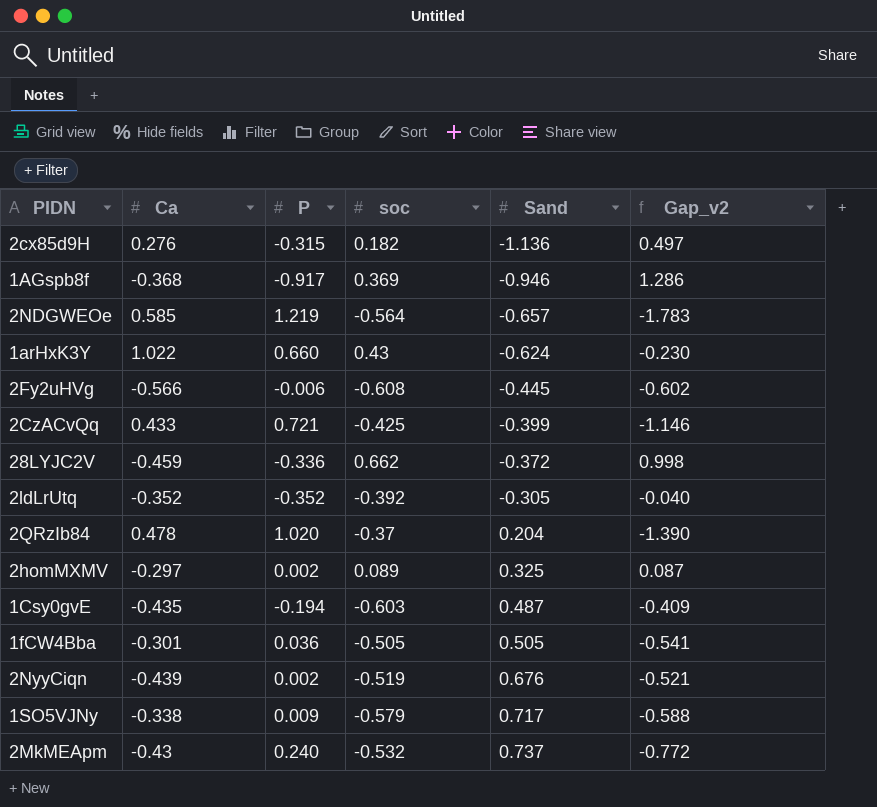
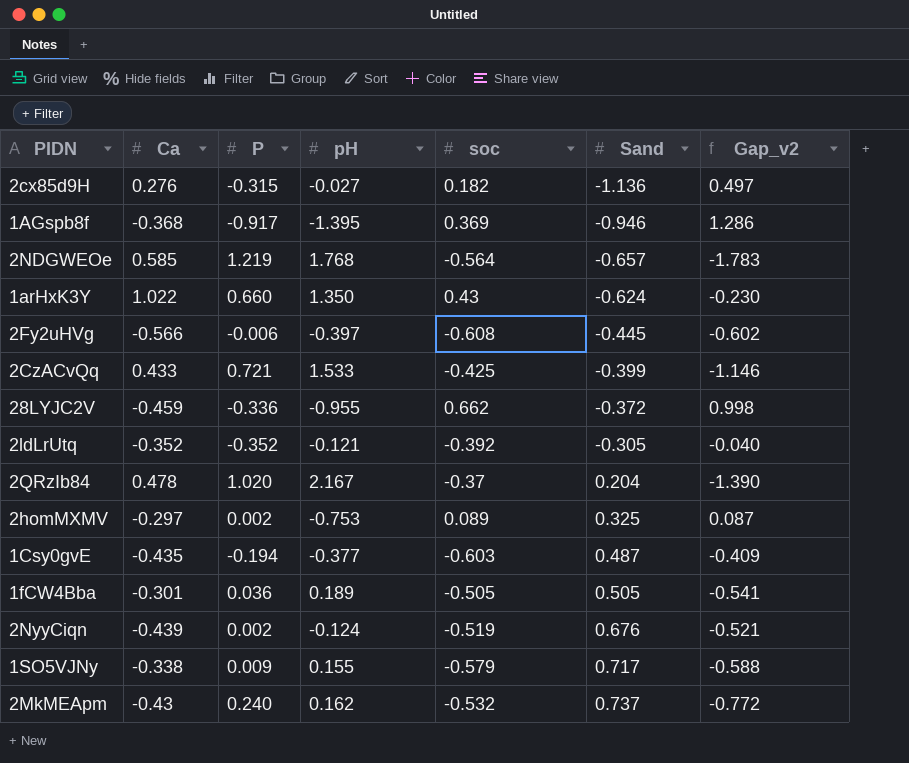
column pH | position: none -> 4

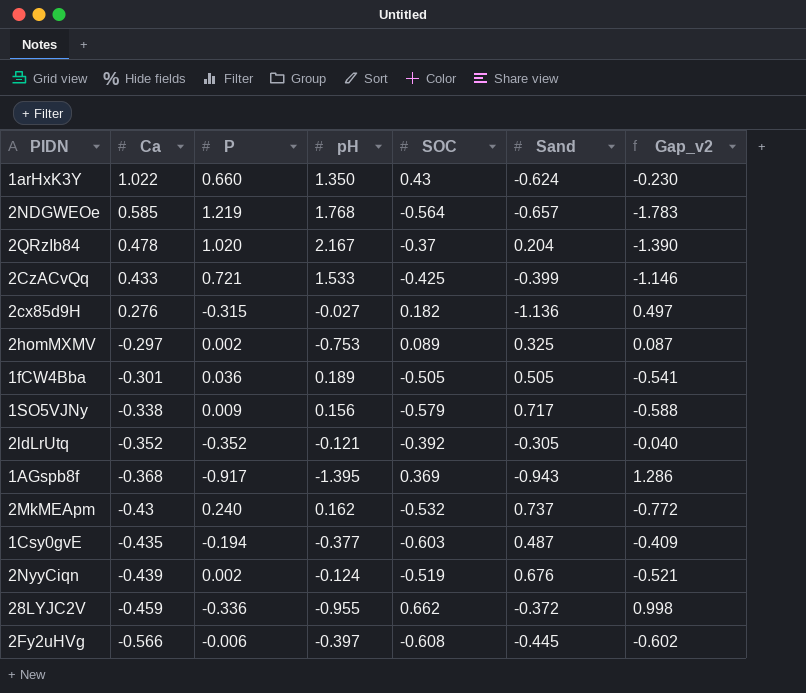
row order: Sand ascending -> Ca descending
column name: soc -> SOC
1SO5VJNy | pH: 0.155 -> 0.156
1AGspb8f | Sand: -0.946 -> -0.943

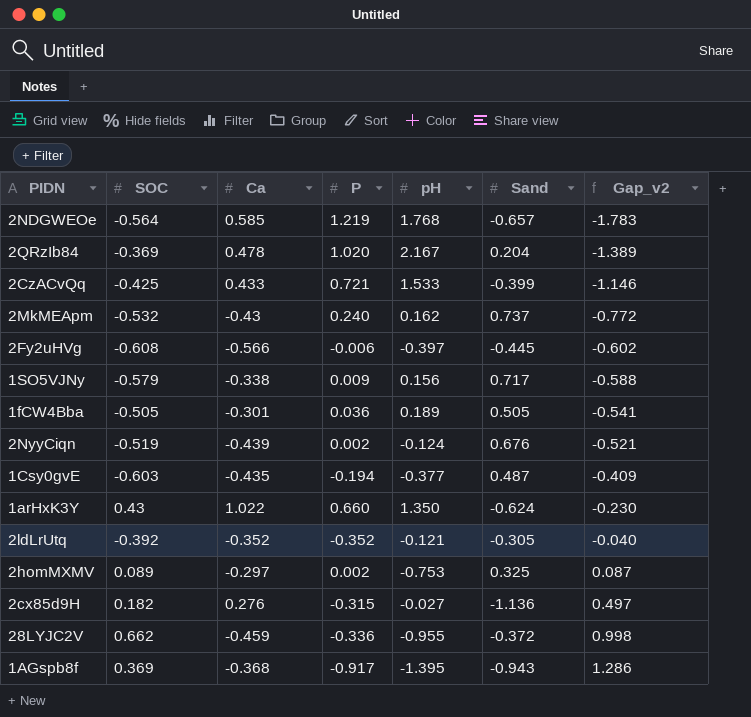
row order: Ca descending -> Gap_v2 ascending
column SOC | position: 5 -> 2
2QRzIb84 | SOC: -0.37 -> -0.369
2QRzIb84 | Gap_v2: -1.390 -> -1.389

